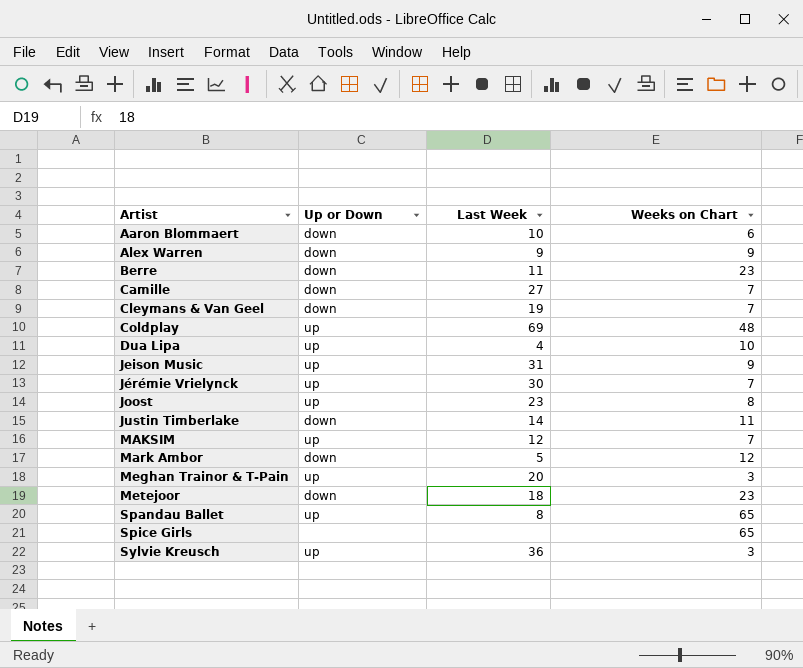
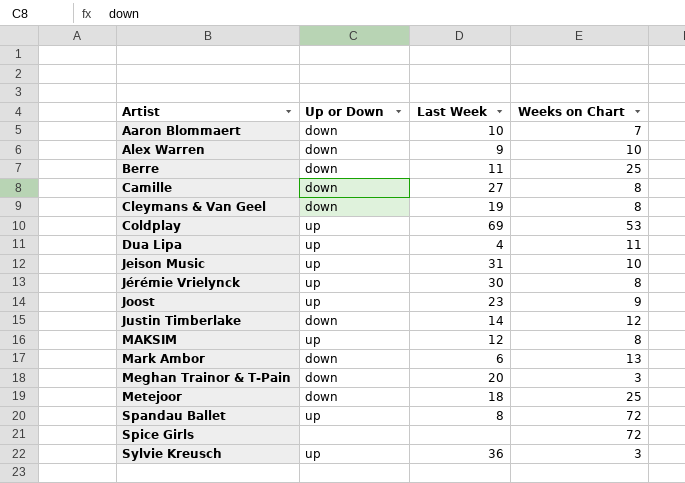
Aaron Blommaert | Weeks on Chart: 6 -> 7
Alex Warren | Weeks on Chart: 9 -> 10
Berre | Weeks on Chart: 23 -> 25
Camille | Weeks on Chart: 7 -> 8
Cleymans & Van Geel | Weeks on Chart: 7 -> 8
Coldplay | Weeks on Chart: 48 -> 53
Dua Lipa | Weeks on Chart: 10 -> 11
Jeison Music | Weeks on Chart: 9 -> 10
Jérémie Vrielynck | Weeks on Chart: 7 -> 8
Joost | Weeks on Chart: 8 -> 9
Justin Timberlake | Weeks on Chart: 11 -> 12
MAKSIM | Weeks on Chart: 7 -> 8
Mark Ambor | Last Week: 5 -> 6
Mark Ambor | Weeks on Chart: 12 -> 13
Meghan Trainor & T-Pain | Up or Down: up -> down
Metejoor | Weeks on Chart: 23 -> 25
Spandau Ballet | Weeks on Chart: 65 -> 72
Spice Girls | Weeks on Chart: 65 -> 72

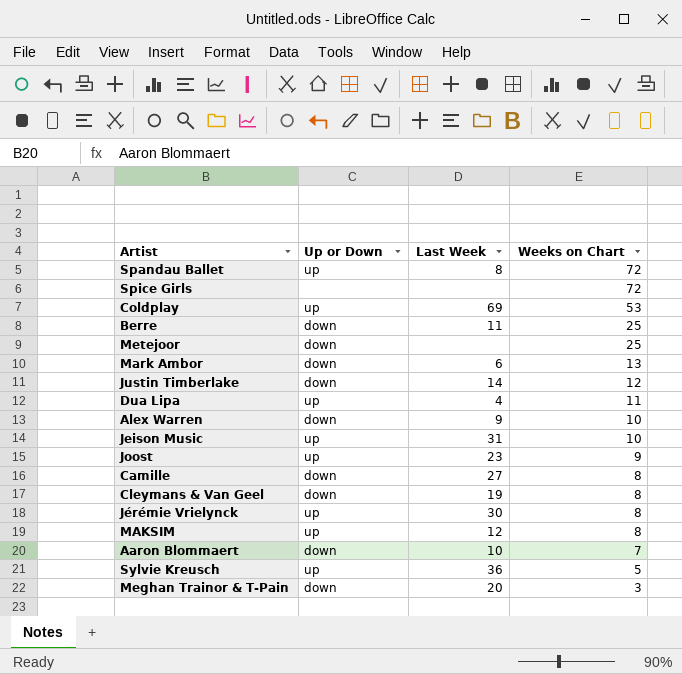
row order: Artist ascending -> Weeks on Chart descending
Metejoor | Last Week: 18 -> none
Sylvie Kreusch | Weeks on Chart: 3 -> 5

